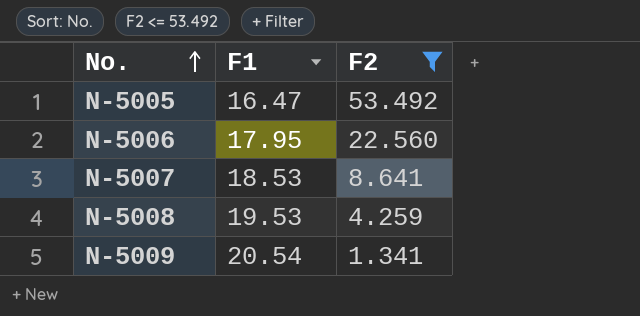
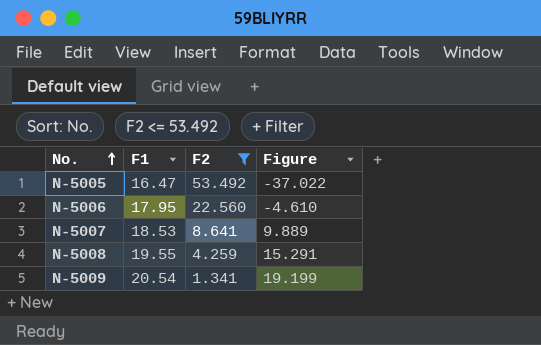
column Figure | formula: none -> [F1] - [F2]
N-5008 | F1: 19.53 -> 19.55

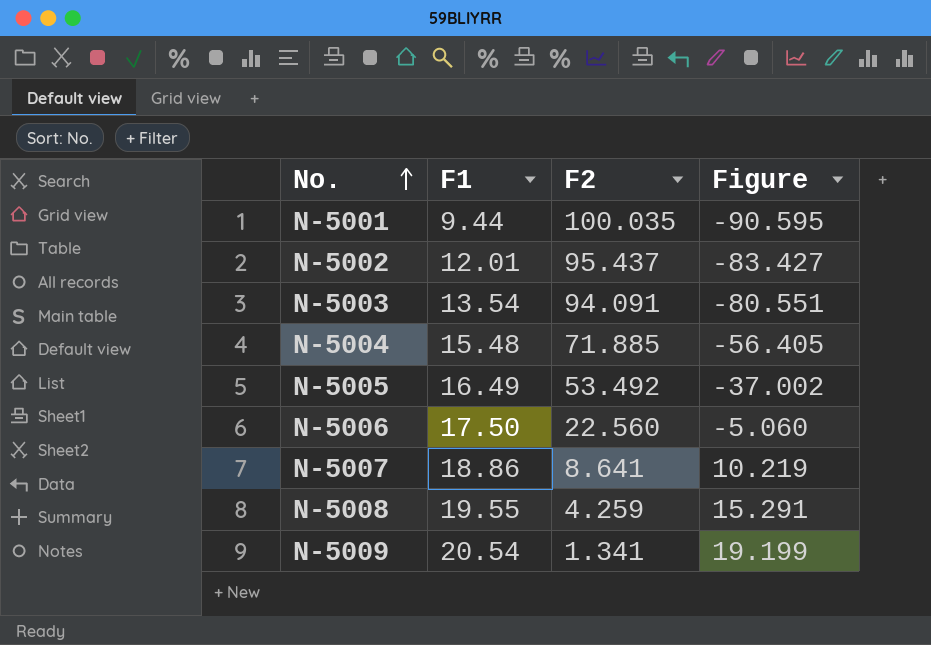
filter: F2 <= 53.492 -> none
N-5005 | F1: 16.47 -> 16.49
N-5005 | Figure: -37.022 -> -37.002
N-5006 | F1: 17.95 -> 17.50
N-5006 | Figure: -4.610 -> -5.060
N-5007 | F1: 18.53 -> 18.86
N-5007 | Figure: 9.889 -> 10.219

